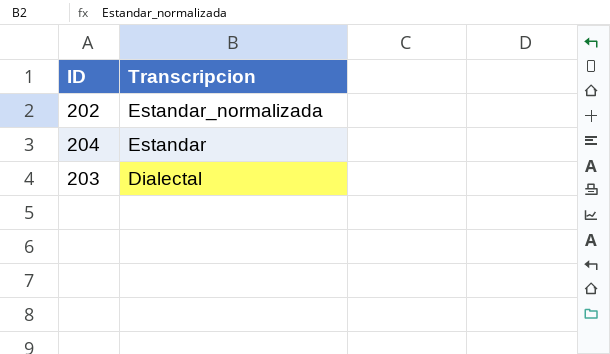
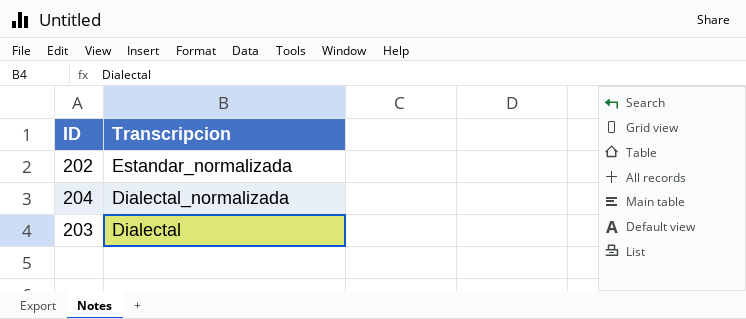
204 | Transcripcion: Estandar -> Dialectal_normalizada

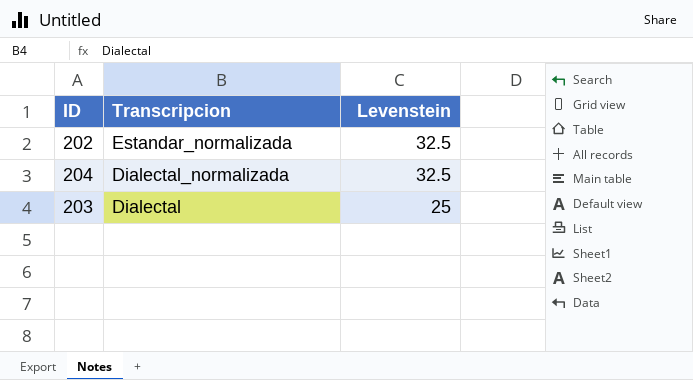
column Levenstein | position: none -> 3

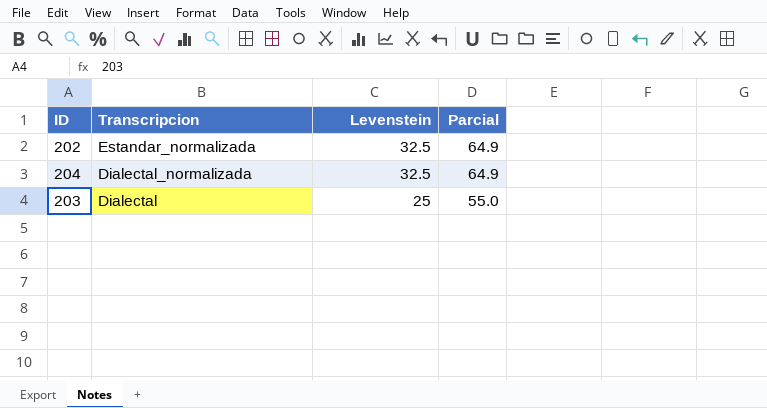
column Parcial | position: none -> 4

